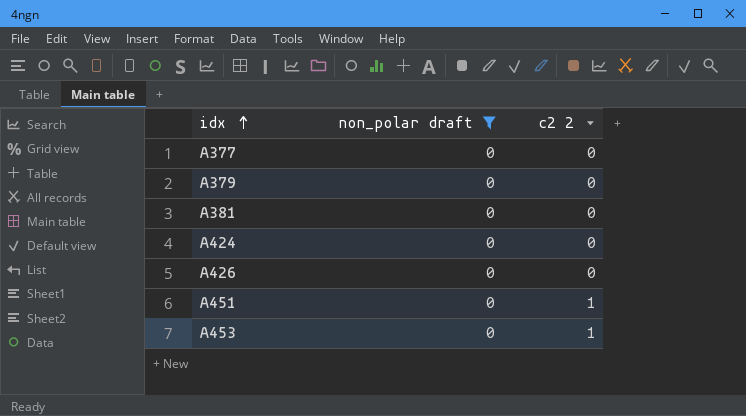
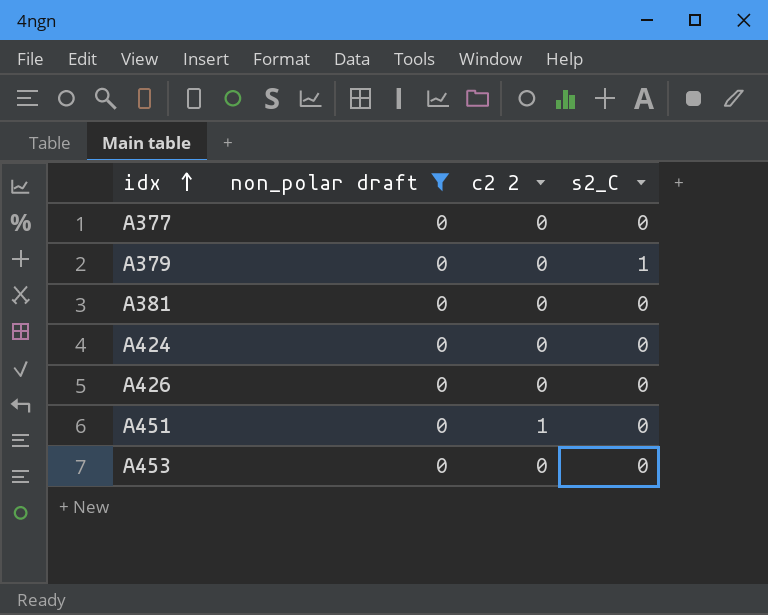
column s2_C | position: none -> 4
A453 | c2 2: 1 -> 0

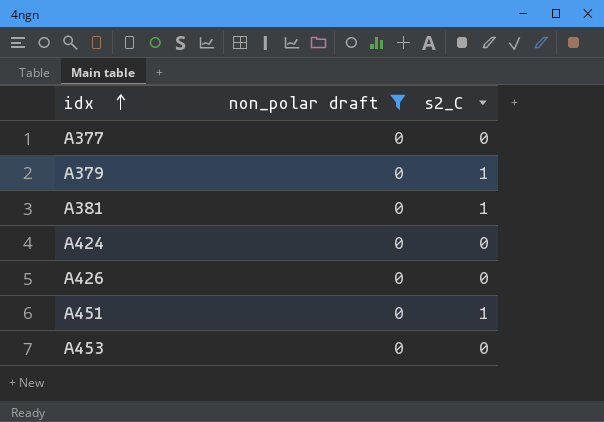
column c2 2 | position: 3 -> none
A381 | s2_C: 0 -> 1
A451 | s2_C: 0 -> 1

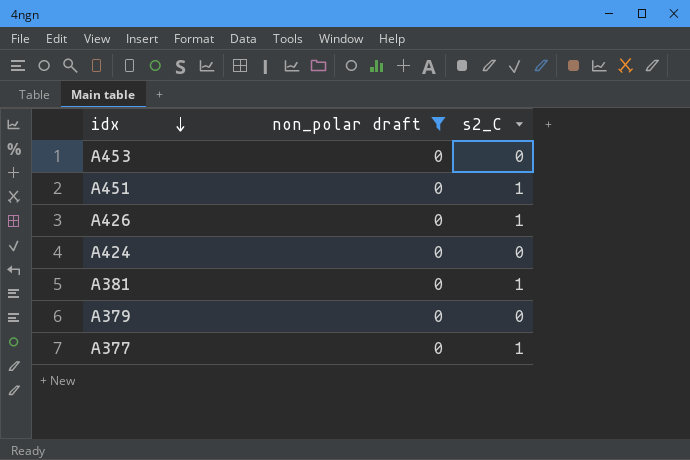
row order: idx ascending -> idx descending
A426 | s2_C: 0 -> 1
A379 | s2_C: 1 -> 0
A377 | s2_C: 0 -> 1

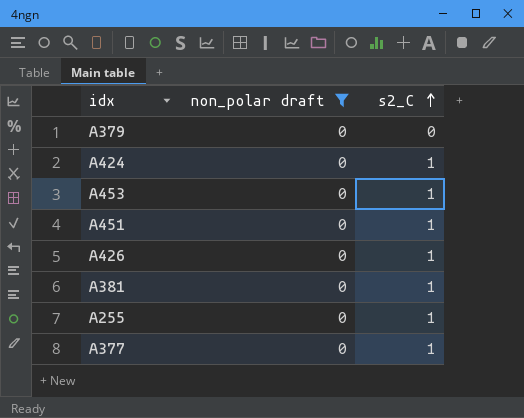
row order: idx descending -> s2_C ascending
A424 | s2_C: 0 -> 1
A453 | s2_C: 0 -> 1
row A255: none -> 0 | 1

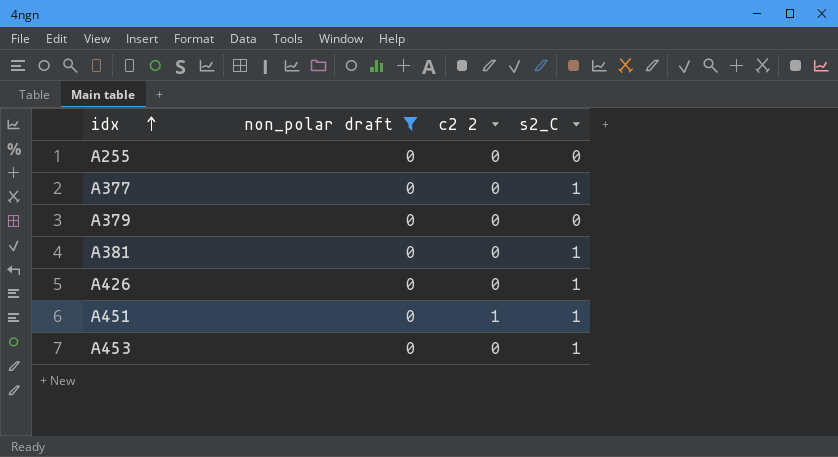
row order: s2_C ascending -> idx ascending
column c2 2 | position: none -> 3
row A424: 0 | 1 -> none
A255 | s2_C: 1 -> 0

